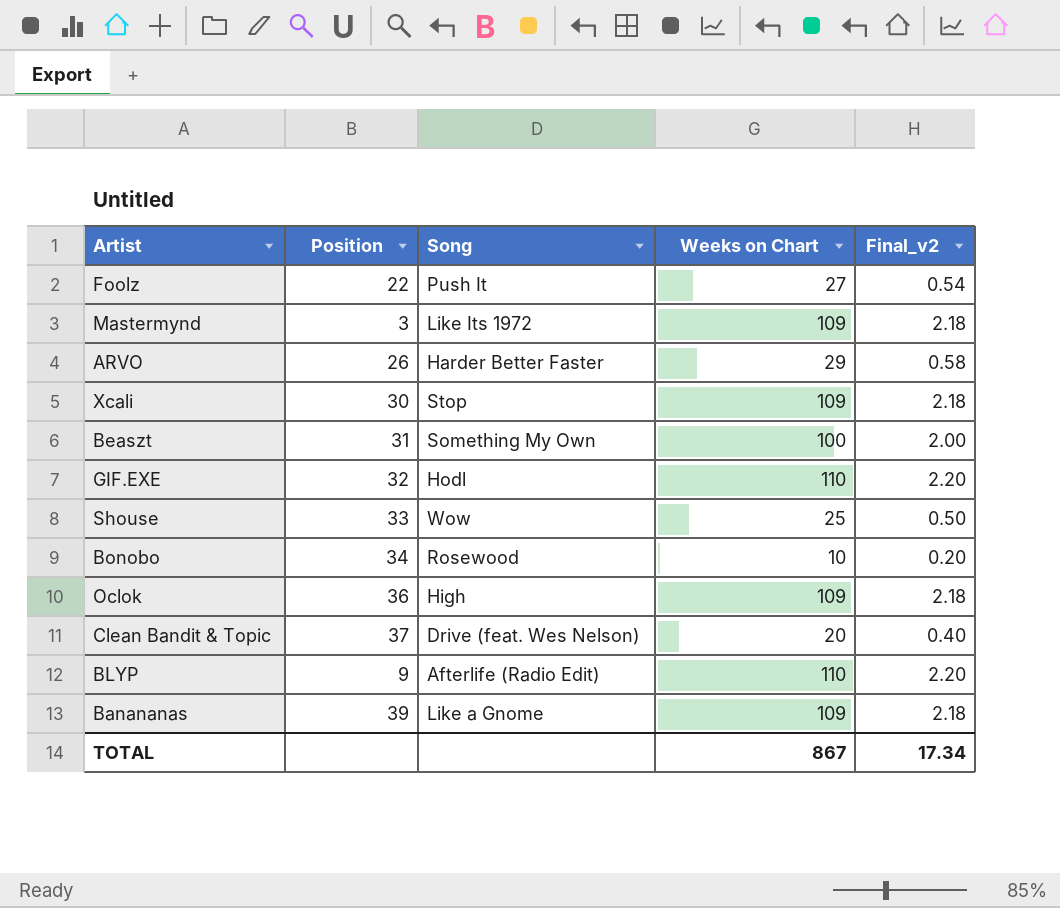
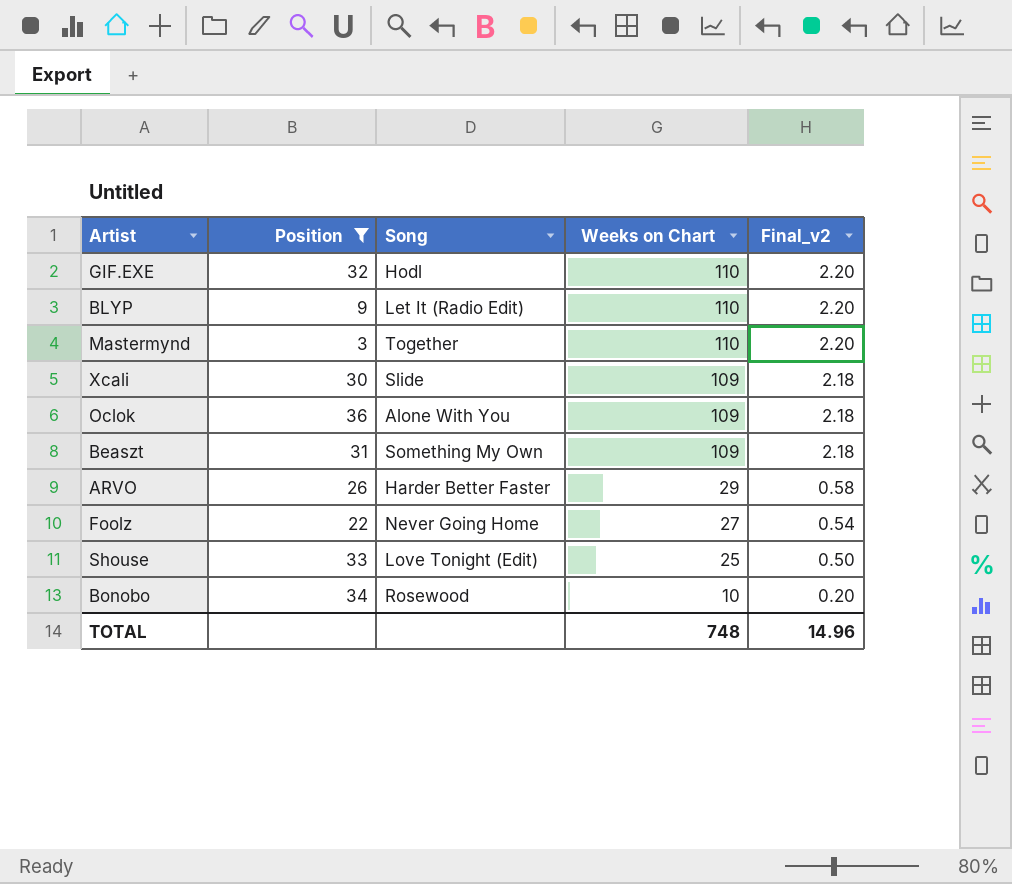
filter: none -> Position <= 36
row order: none -> Weeks on Chart descending
BLYP | Song: Afterlife (Radio Edit) -> Let It (Radio Edit)
Mastermynd | Song: Like Its 1972 -> Together
Mastermynd | Weeks on Chart: 109 -> 110
Mastermynd | Final_v2: 2.18 -> 2.20
Xcali | Song: Stop -> Slide
Oclok | Song: High -> Alone With You
Beaszt | Weeks on Chart: 100 -> 109
Beaszt | Final_v2: 2.00 -> 2.18
Foolz | Song: Push It -> Never Going Home
Shouse | Song: Wow -> Love Tonight (Edit)
TOTAL | Weeks on Chart: 867 -> 748
TOTAL | Final_v2: 17.34 -> 14.96

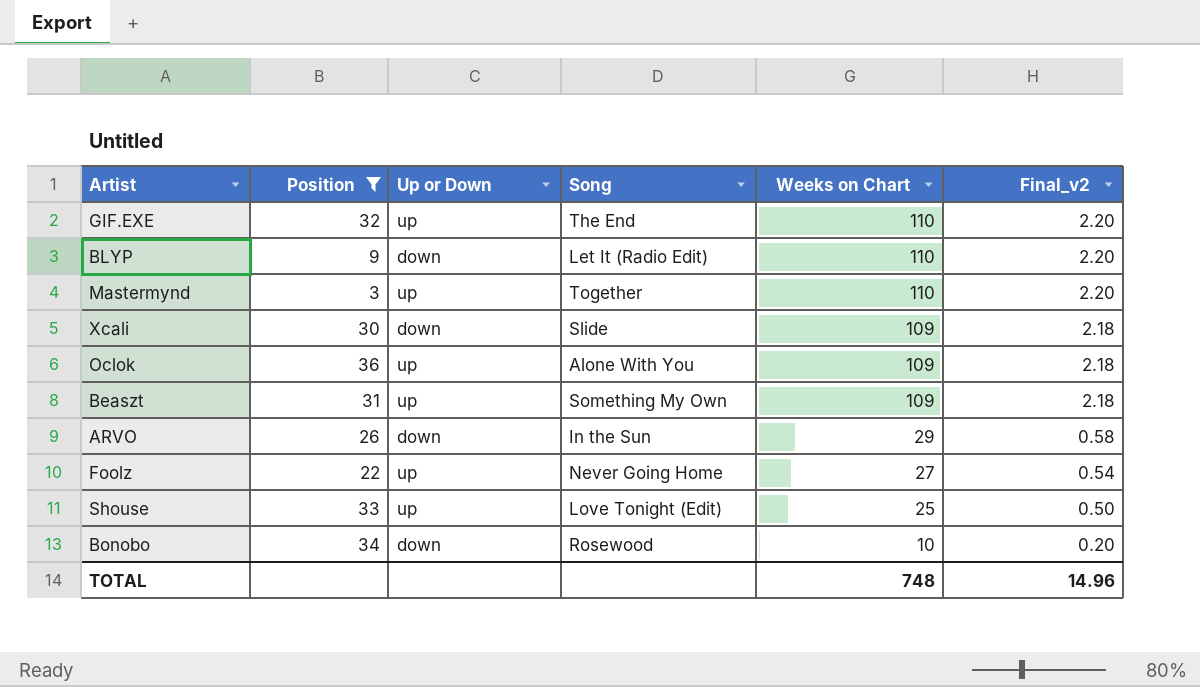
column Up or Down | position: none -> 3
GIF.EXE | Song: Hodl -> The End
ARVO | Song: Harder Better Faster -> In the Sun

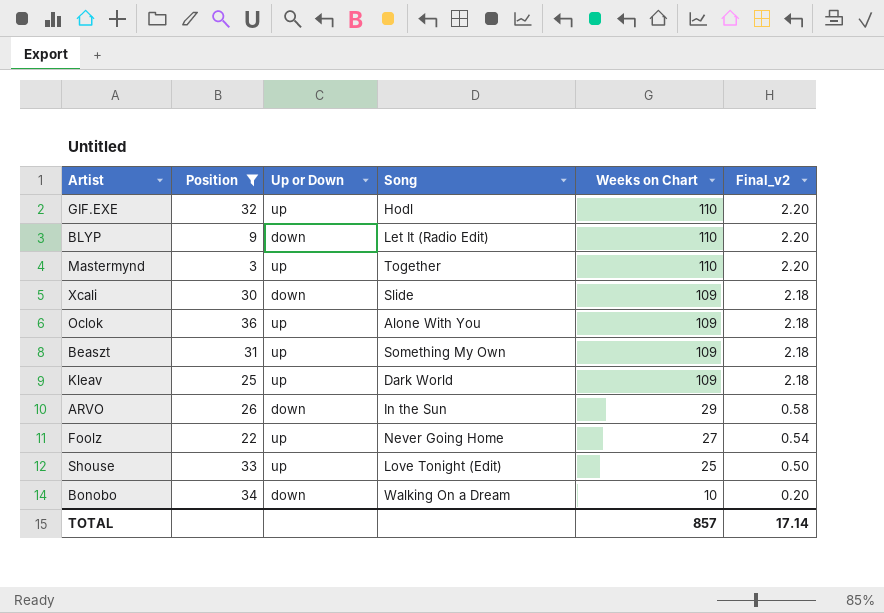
GIF.EXE | Song: The End -> Hodl
row Kleav: none -> 25 | up | Dark World | 109 | 2.18
Bonobo | Song: Rosewood -> Walking On a Dream
TOTAL | Weeks on Chart: 748 -> 857
TOTAL | Final_v2: 14.96 -> 17.14

